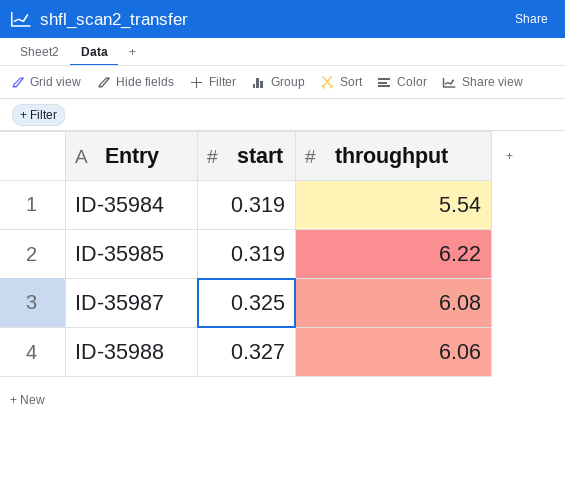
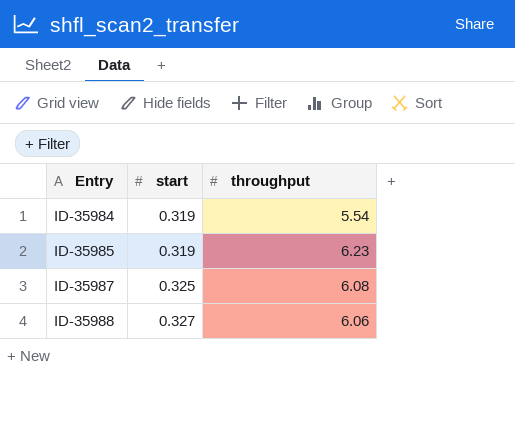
ID-35985 | throughput: 6.22 -> 6.23

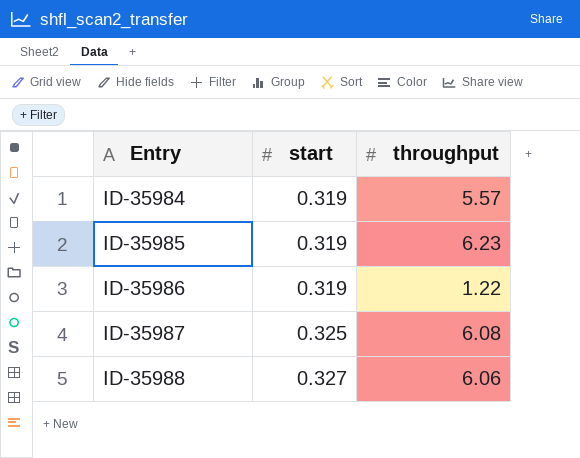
ID-35984 | throughput: 5.54 -> 5.57
row ID-35986: none -> 0.319 | 1.22

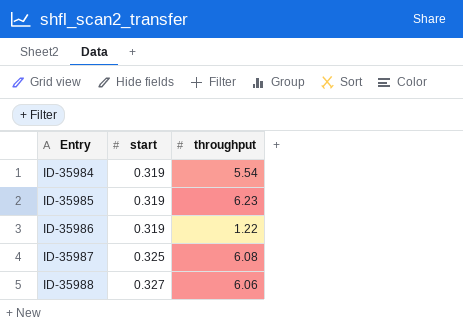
ID-35984 | throughput: 5.57 -> 5.54

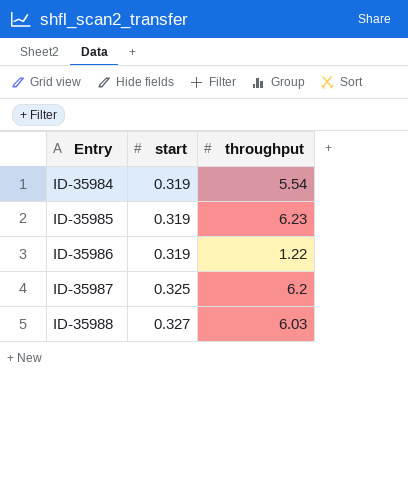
ID-35987 | throughput: 6.08 -> 6.2
ID-35988 | throughput: 6.06 -> 6.03

